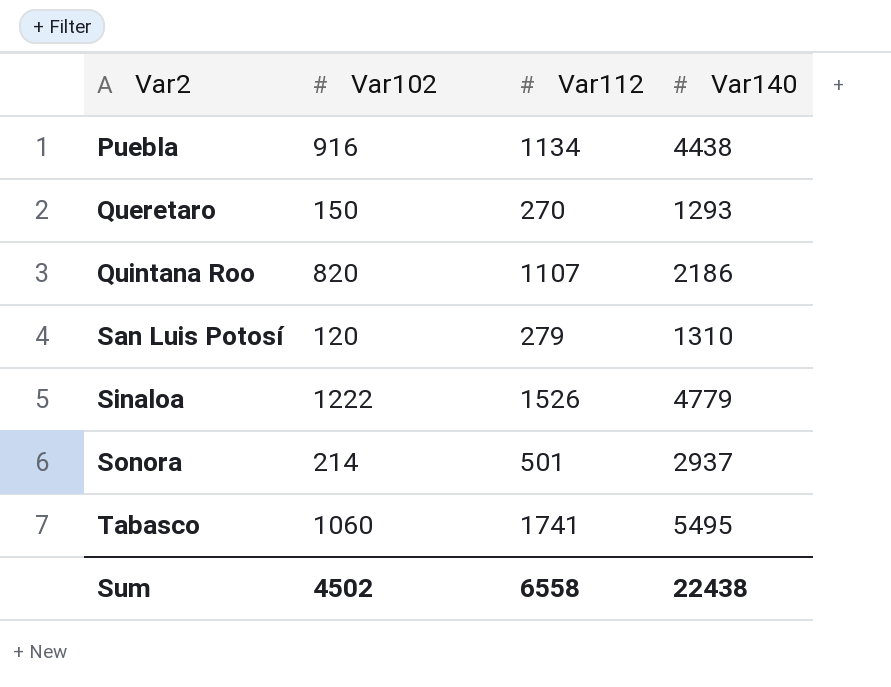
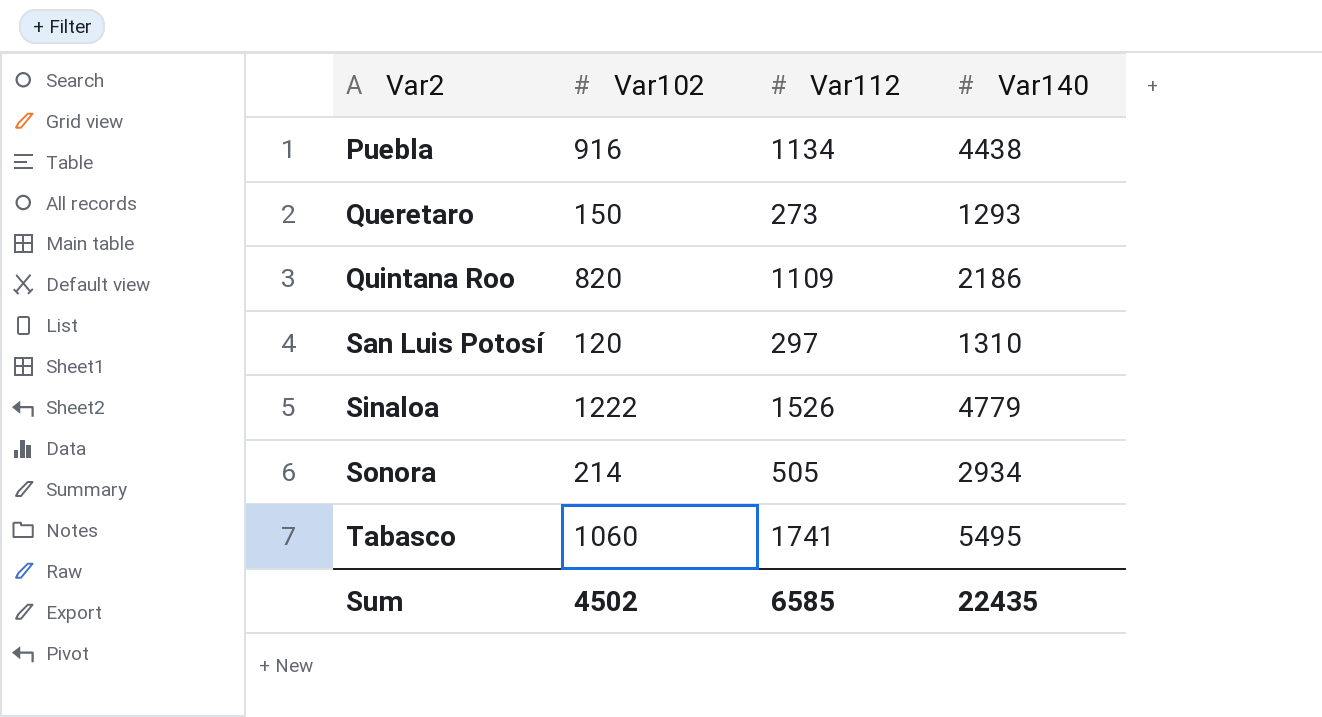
Queretaro | Var112: 270 -> 273
Quintana Roo | Var112: 1107 -> 1109
San Luis Potosí | Var112: 279 -> 297
Sonora | Var112: 501 -> 505
Sonora | Var140: 2937 -> 2934
Sum | Var112: 6558 -> 6585
Sum | Var140: 22438 -> 22435

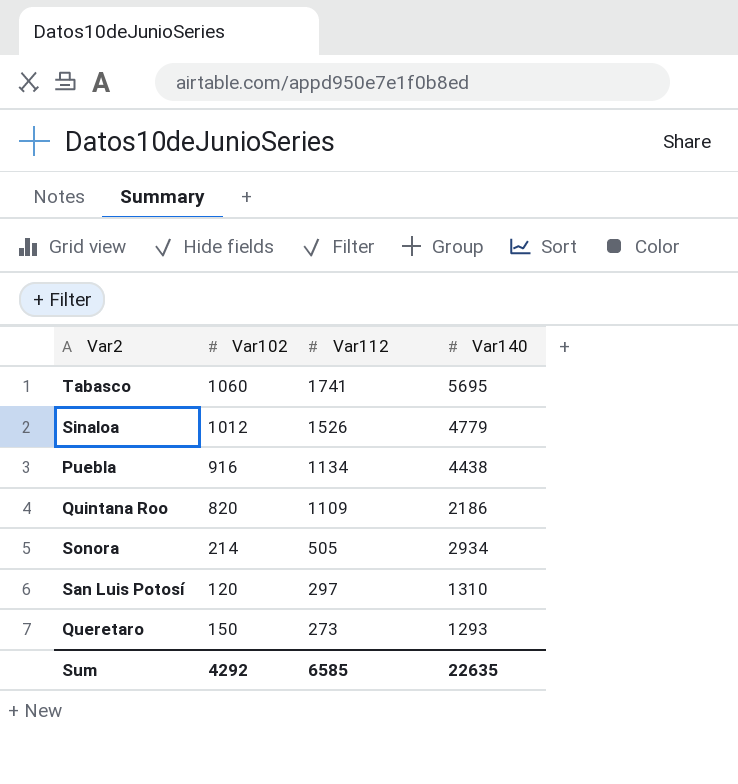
row order: Var2 ascending -> Var112 descending
Tabasco | Var140: 5495 -> 5695
Sinaloa | Var102: 1222 -> 1012
Sum | Var102: 4502 -> 4292
Sum | Var140: 22435 -> 22635

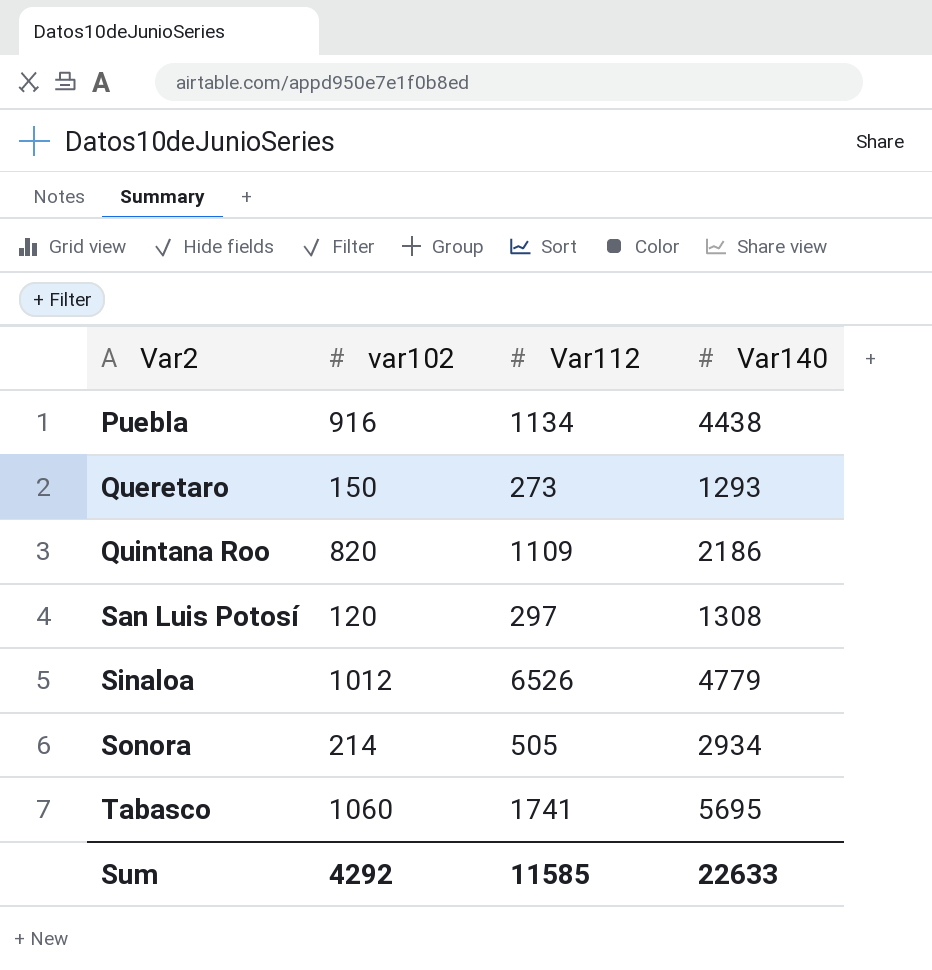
row order: Var112 descending -> Var2 ascending
column name: Var102 -> var102
San Luis Potosí | Var140: 1310 -> 1308
Sinaloa | Var112: 1526 -> 6526
Sum | Var112: 6585 -> 11585
Sum | Var140: 22635 -> 22633

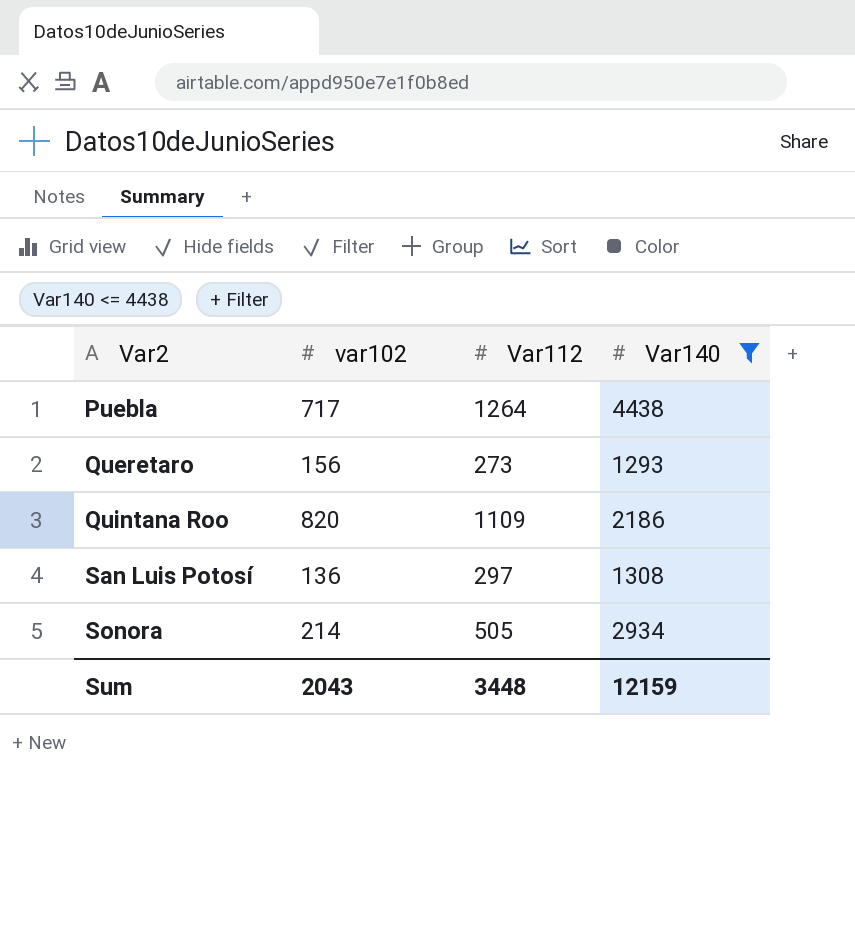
filter: none -> Var140 <= 4438
Puebla | var102: 916 -> 717
Puebla | Var112: 1134 -> 1264
Queretaro | var102: 150 -> 156
San Luis Potosí | var102: 120 -> 136
Sum | var102: 4292 -> 2043
Sum | Var112: 11585 -> 3448
Sum | Var140: 22633 -> 12159

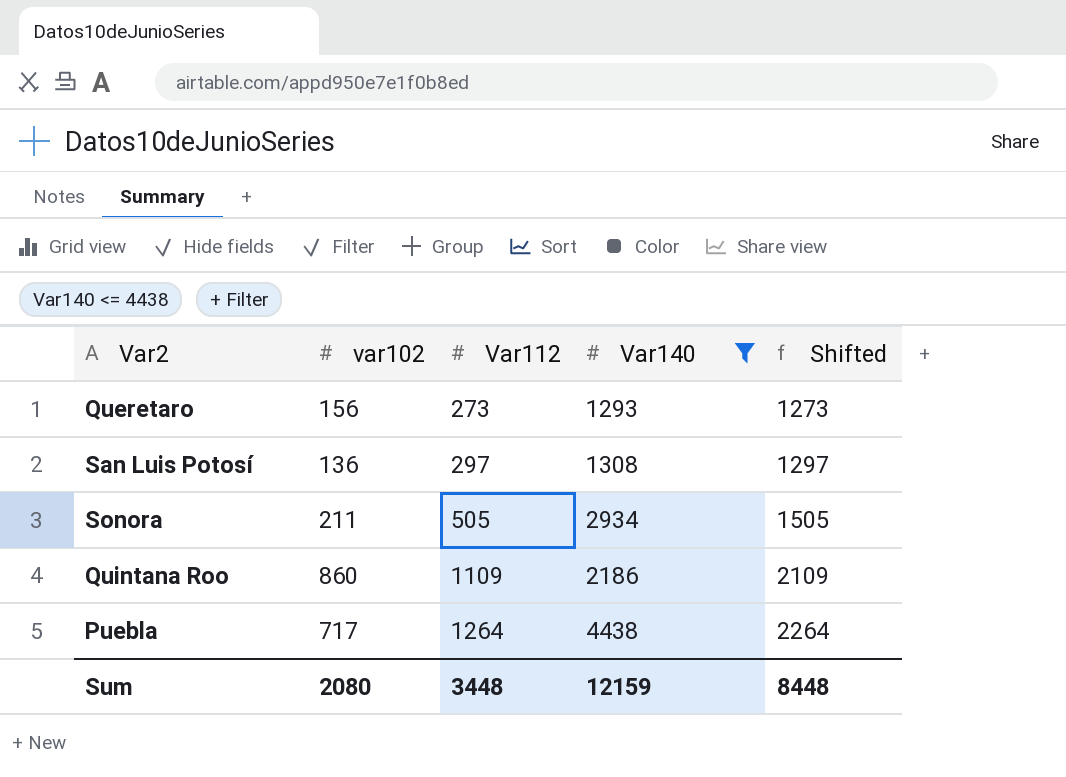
row order: Var2 ascending -> Var112 ascending
column Shifted | formula: none -> [Var112] + 1000
Sonora | var102: 214 -> 211
Quintana Roo | var102: 820 -> 860
Sum | var102: 2043 -> 2080

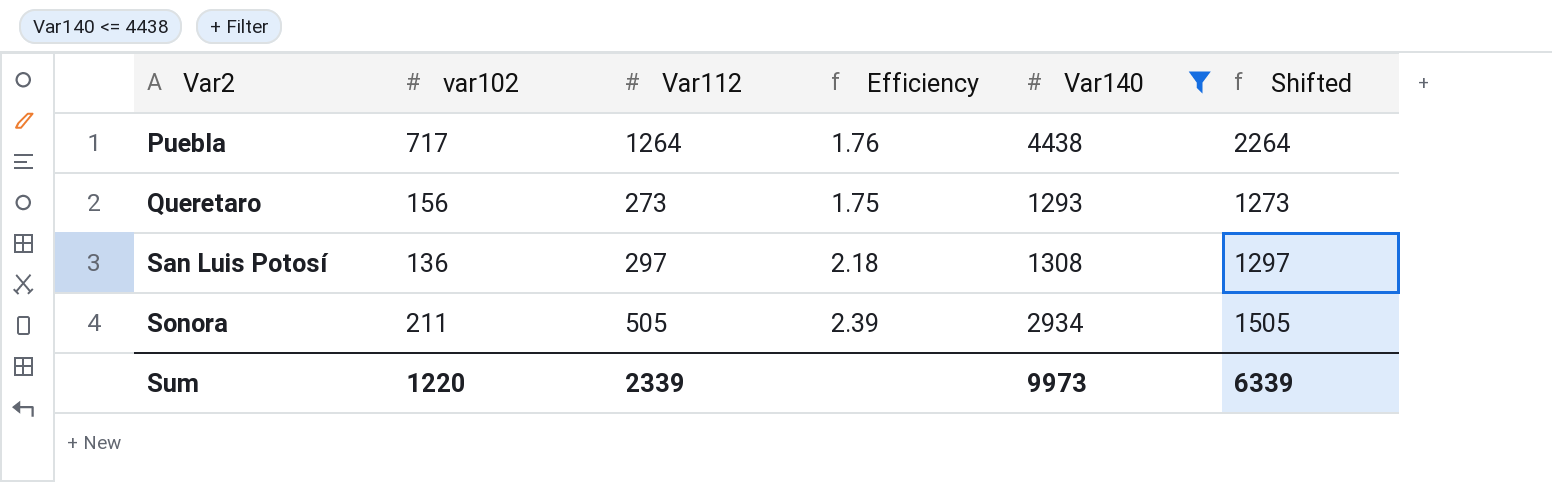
row order: Var112 ascending -> Var2 ascending
column Efficiency | formula: none -> [Var112] / [var102]
row Quintana Roo: 860 | 1109 | 2186 | 2109 -> none
Sum | var102: 2080 -> 1220
Sum | Var112: 3448 -> 2339
Sum | Var140: 12159 -> 9973
Sum | Shifted: 8448 -> 6339

